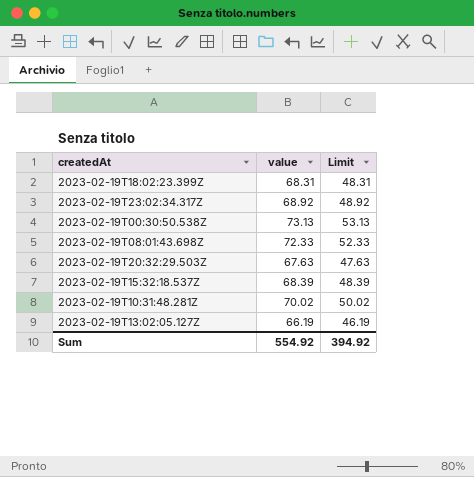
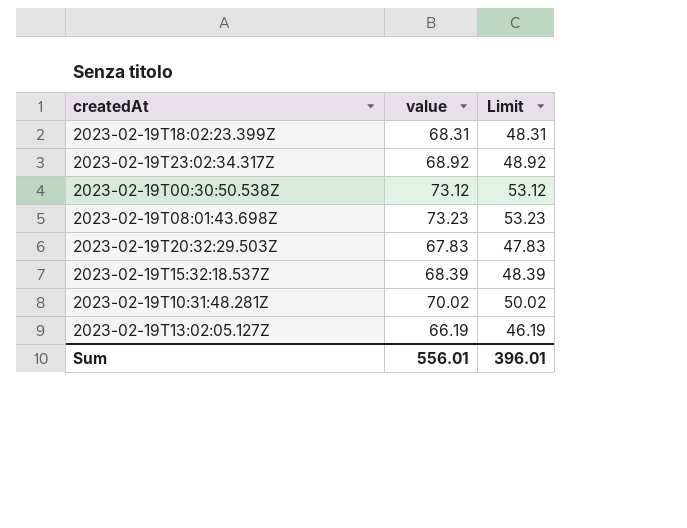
2023-02-19T00:30:50.538Z | value: 73.13 -> 73.12
2023-02-19T00:30:50.538Z | Limit: 53.13 -> 53.12
2023-02-19T08:01:43.698Z | value: 72.33 -> 73.23
2023-02-19T08:01:43.698Z | Limit: 52.33 -> 53.23
2023-02-19T20:32:29.503Z | value: 67.63 -> 67.83
2023-02-19T20:32:29.503Z | Limit: 47.63 -> 47.83
Sum | value: 554.92 -> 556.01
Sum | Limit: 394.92 -> 396.01

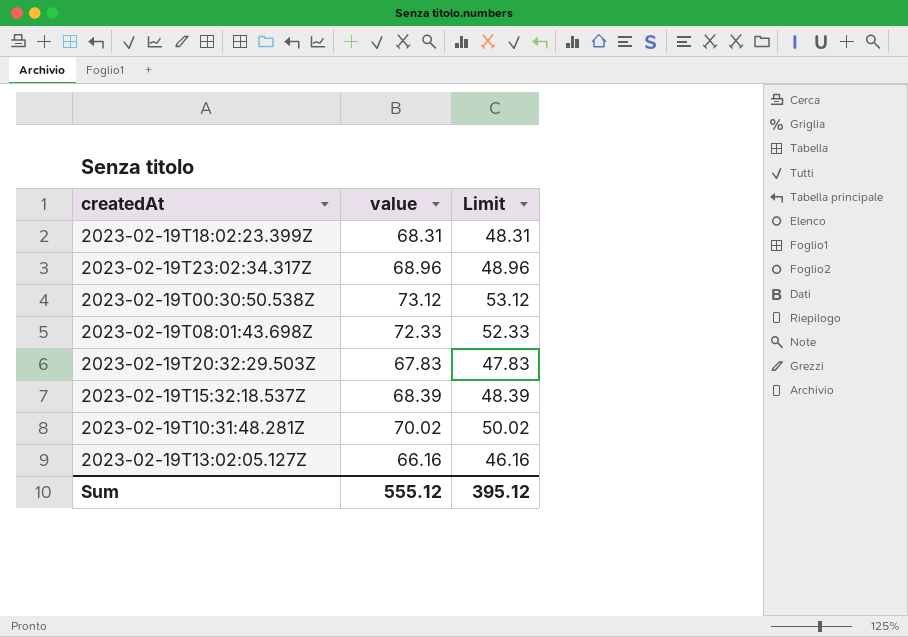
2023-02-19T23:02:34.317Z | value: 68.92 -> 68.96
2023-02-19T23:02:34.317Z | Limit: 48.92 -> 48.96
2023-02-19T08:01:43.698Z | value: 73.23 -> 72.33
2023-02-19T08:01:43.698Z | Limit: 53.23 -> 52.33
2023-02-19T13:02:05.127Z | value: 66.19 -> 66.16
2023-02-19T13:02:05.127Z | Limit: 46.19 -> 46.16
Sum | value: 556.01 -> 555.12
Sum | Limit: 396.01 -> 395.12

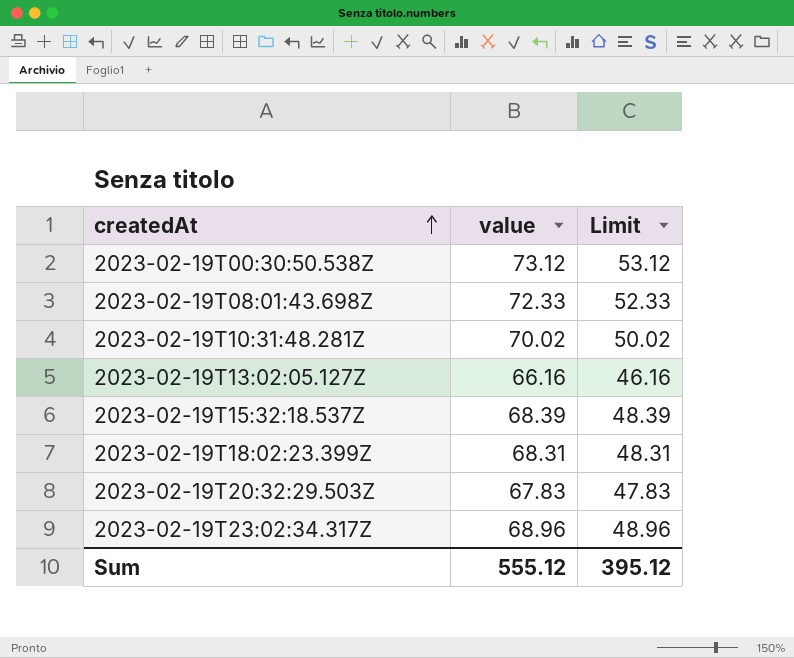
row order: none -> createdAt ascending

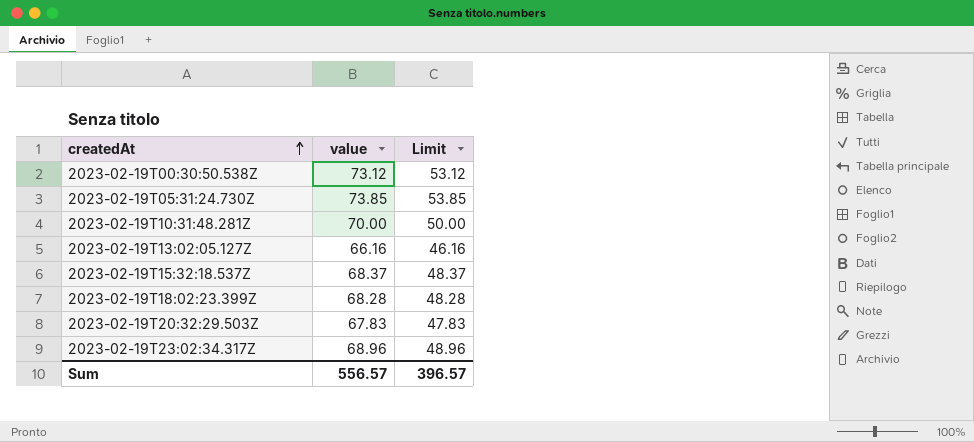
row 2023-02-19T08:01:43.698Z: 72.33 | 52.33 -> none
row 2023-02-19T05:31:24.730Z: none -> 73.85 | 53.85
2023-02-19T10:31:48.281Z | value: 70.02 -> 70.00
2023-02-19T10:31:48.281Z | Limit: 50.02 -> 50.00
2023-02-19T15:32:18.537Z | value: 68.39 -> 68.37
2023-02-19T15:32:18.537Z | Limit: 48.39 -> 48.37
2023-02-19T18:02:23.399Z | value: 68.31 -> 68.28
2023-02-19T18:02:23.399Z | Limit: 48.31 -> 48.28
Sum | value: 555.12 -> 556.57
Sum | Limit: 395.12 -> 396.57

